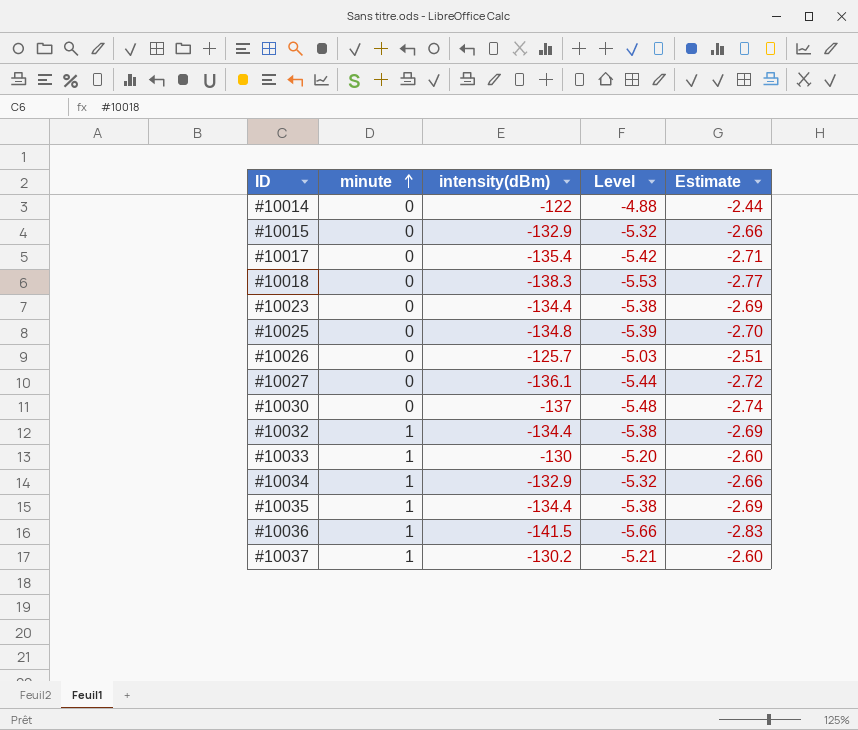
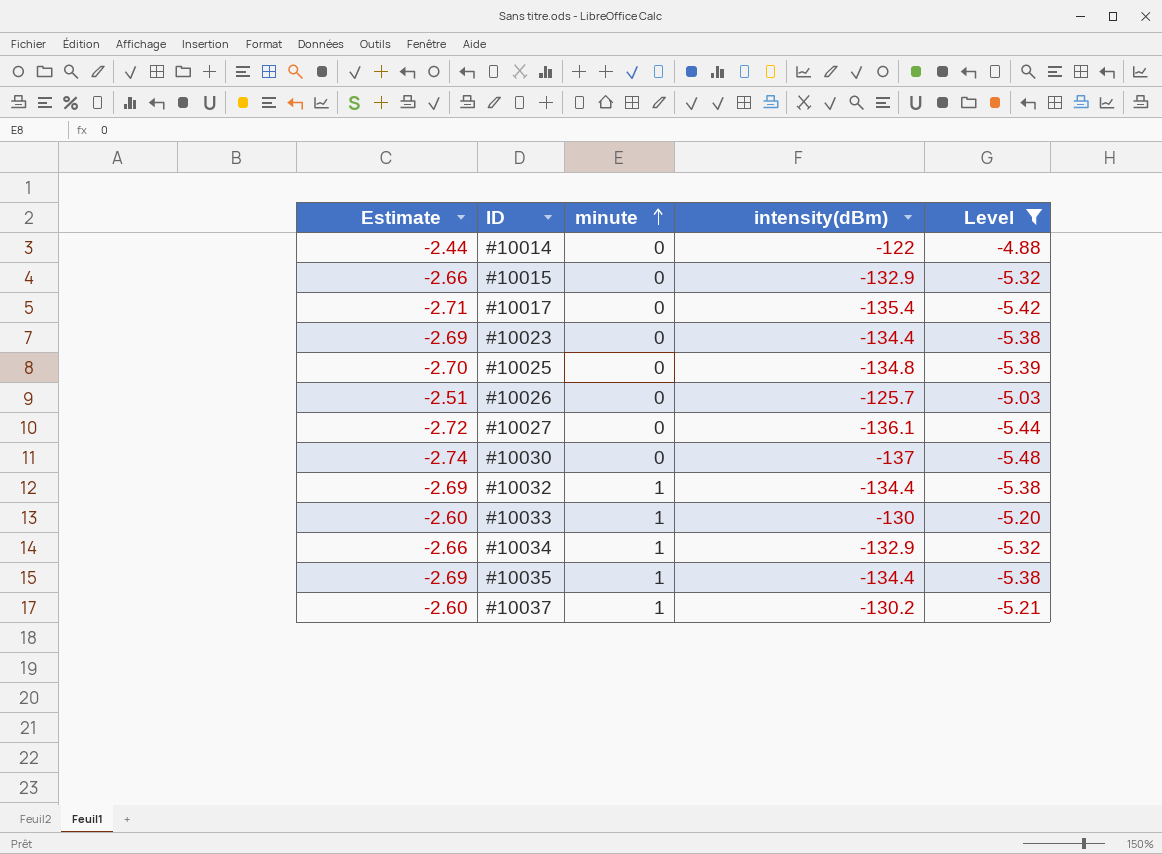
filter: none -> Level >= -5.48
column Estimate | position: 5 -> 1

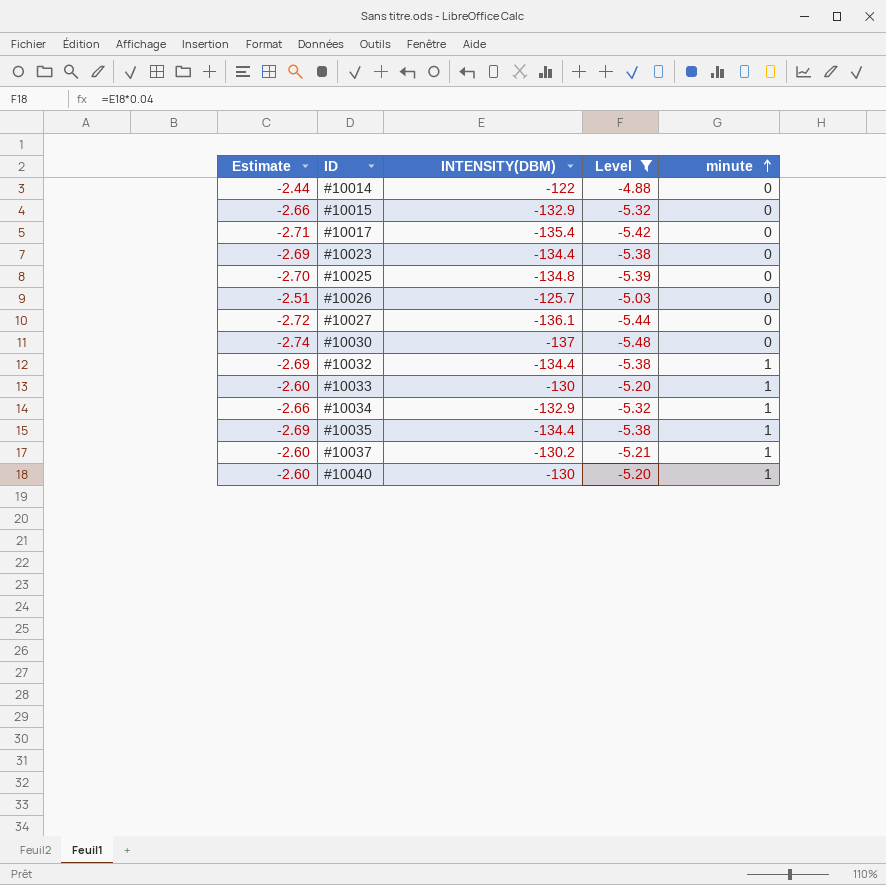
column name: intensity(dBm) -> INTENSITY(DBM)
column minute | position: 3 -> 5
row #10040: none -> -2.60 | -130 | -5.20 | 1

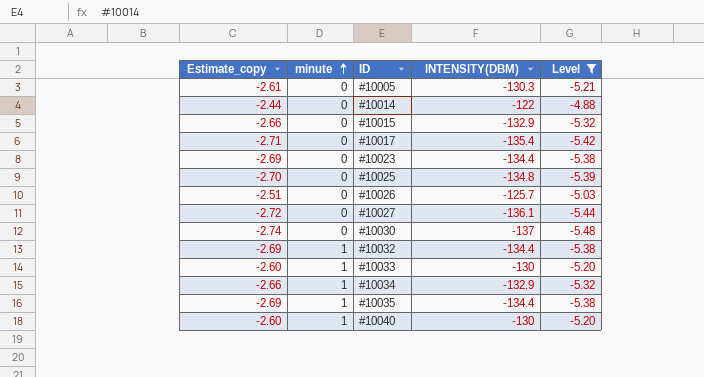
column name: Estimate -> Estimate_copy
column minute | position: 5 -> 2
row #10037: -2.60 | -130.2 | -5.21 | 1 -> none
row #10005: none -> -2.61 | 0 | -130.3 | -5.21

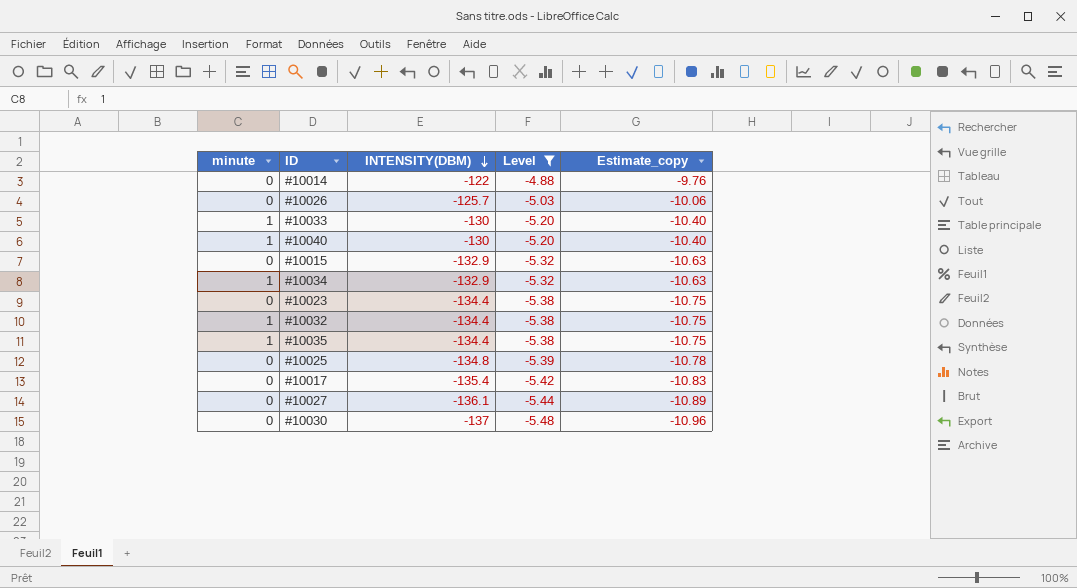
row order: minute ascending -> INTENSITY(DBM) descending
column Estimate_copy | formula: [INTENSITY(DBM)] * 0.02 -> [INTENSITY(DBM)] * 0.08
column Estimate_copy | position: 1 -> 5
row #10005: -2.61 | 0 | -130.3 | -5.21 -> none

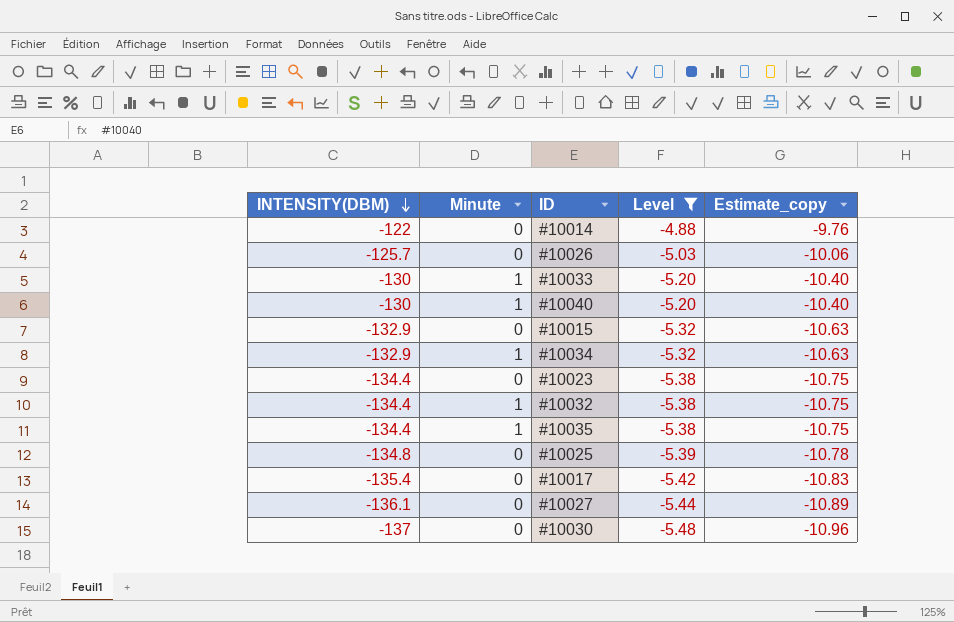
column INTENSITY(DBM) | position: 3 -> 1
column name: minute -> Minute

